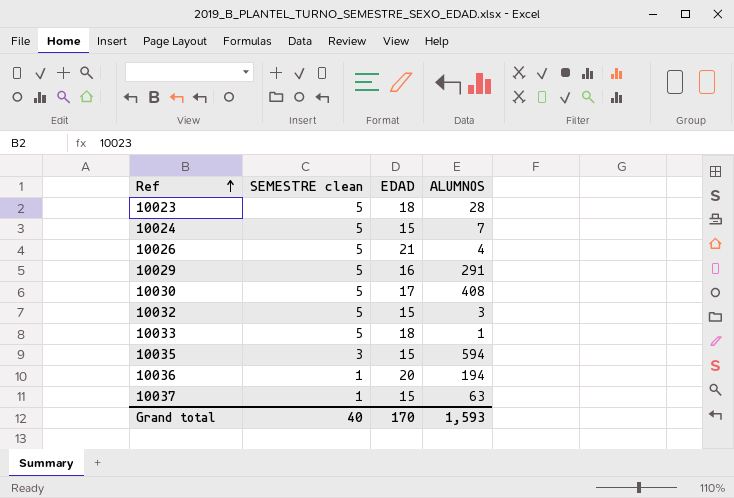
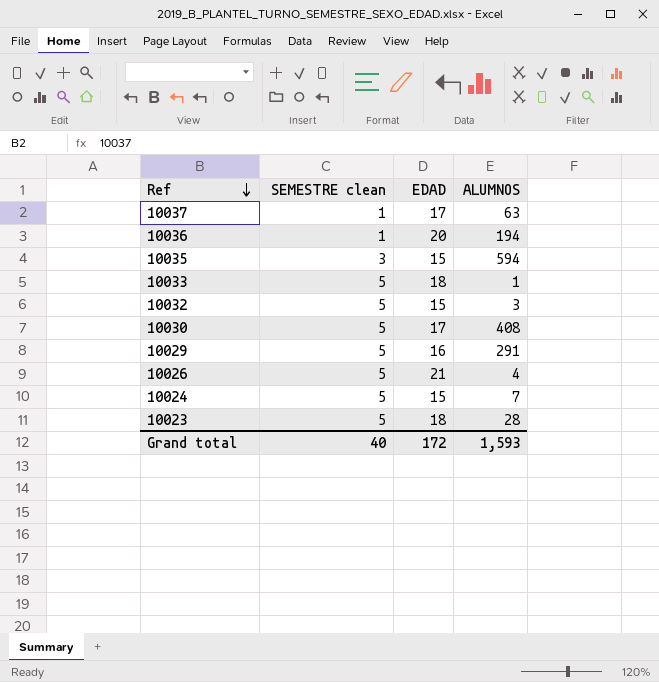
row order: Ref ascending -> Ref descending
10037 | EDAD: 15 -> 17
Grand total | EDAD: 170 -> 172

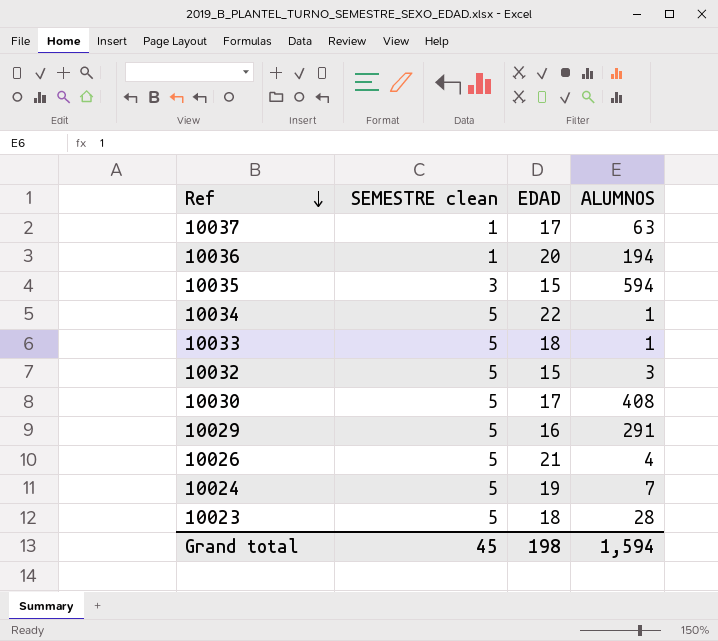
row 10034: none -> 5 | 22 | 1
10024 | EDAD: 15 -> 19
Grand total | SEMESTRE clean: 40 -> 45
Grand total | EDAD: 172 -> 198
Grand total | ALUMNOS: 1,593 -> 1,594

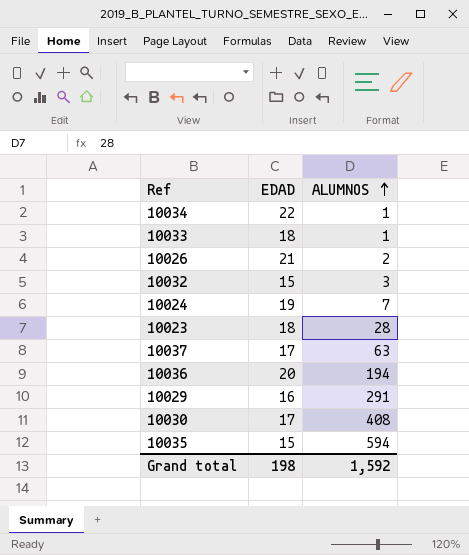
row order: Ref descending -> ALUMNOS ascending
column SEMESTRE clean | position: 2 -> none
10026 | ALUMNOS: 4 -> 2
Grand total | ALUMNOS: 1,594 -> 1,592

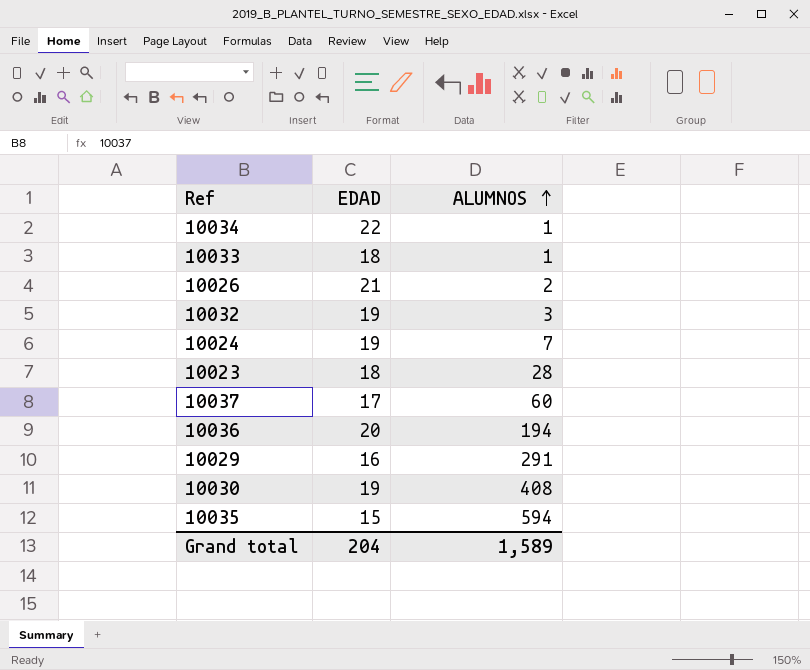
10032 | EDAD: 15 -> 19
10037 | ALUMNOS: 63 -> 60
10030 | EDAD: 17 -> 19
Grand total | EDAD: 198 -> 204
Grand total | ALUMNOS: 1,592 -> 1,589

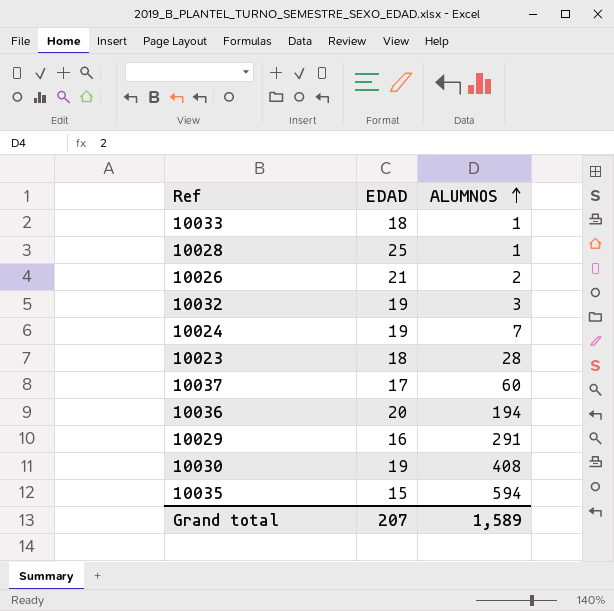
row 10034: 22 | 1 -> none
row 10028: none -> 25 | 1
Grand total | EDAD: 204 -> 207

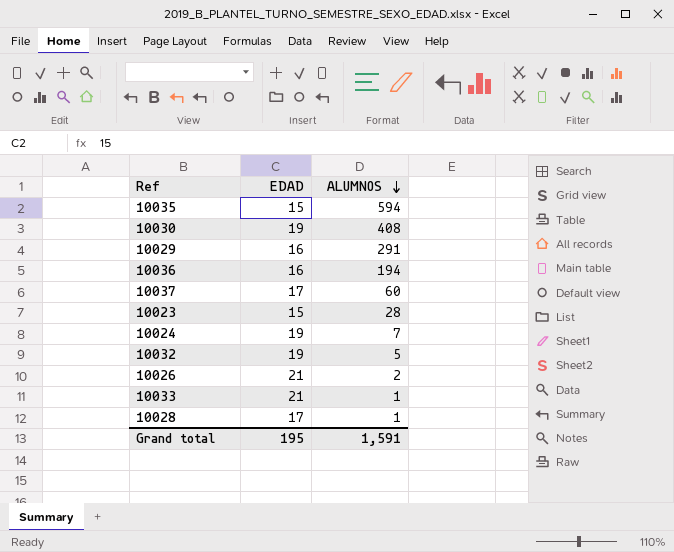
row order: ALUMNOS ascending -> ALUMNOS descending
10036 | EDAD: 20 -> 16
10023 | EDAD: 18 -> 15
10032 | ALUMNOS: 3 -> 5
10033 | EDAD: 18 -> 21
10028 | EDAD: 25 -> 17
Grand total | EDAD: 207 -> 195
Grand total | ALUMNOS: 1,589 -> 1,591

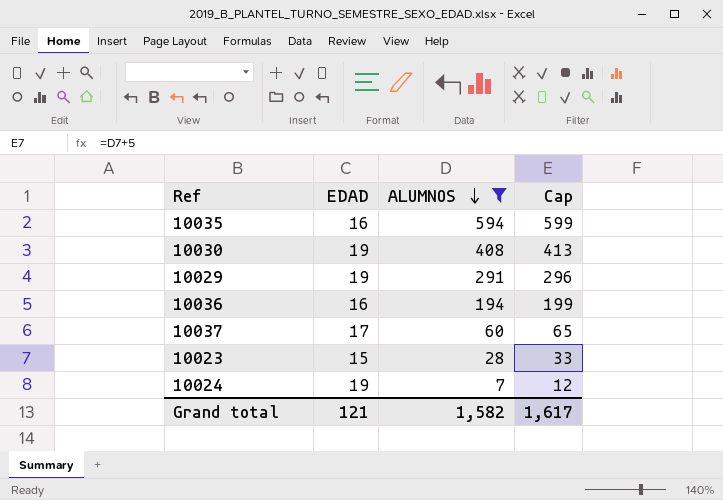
filter: none -> ALUMNOS >= 7
column Cap | formula: none -> [ALUMNOS] + 5
10035 | EDAD: 15 -> 16
10029 | EDAD: 16 -> 19
Grand total | EDAD: 195 -> 121
Grand total | ALUMNOS: 1,591 -> 1,582

